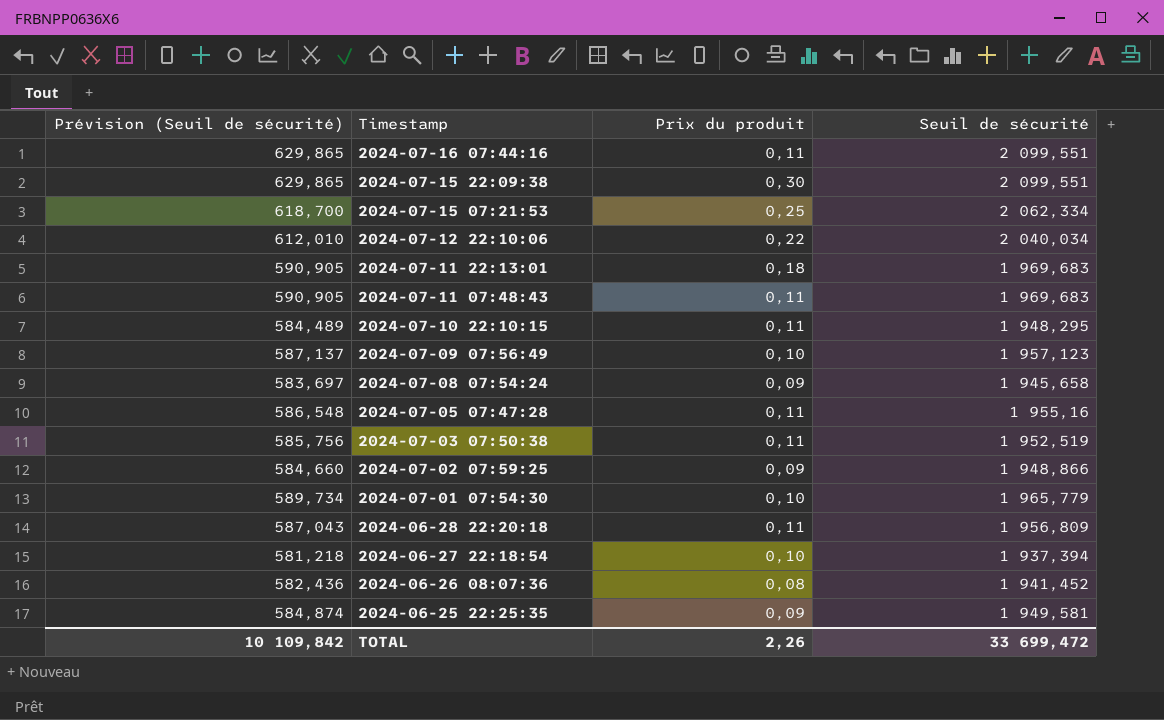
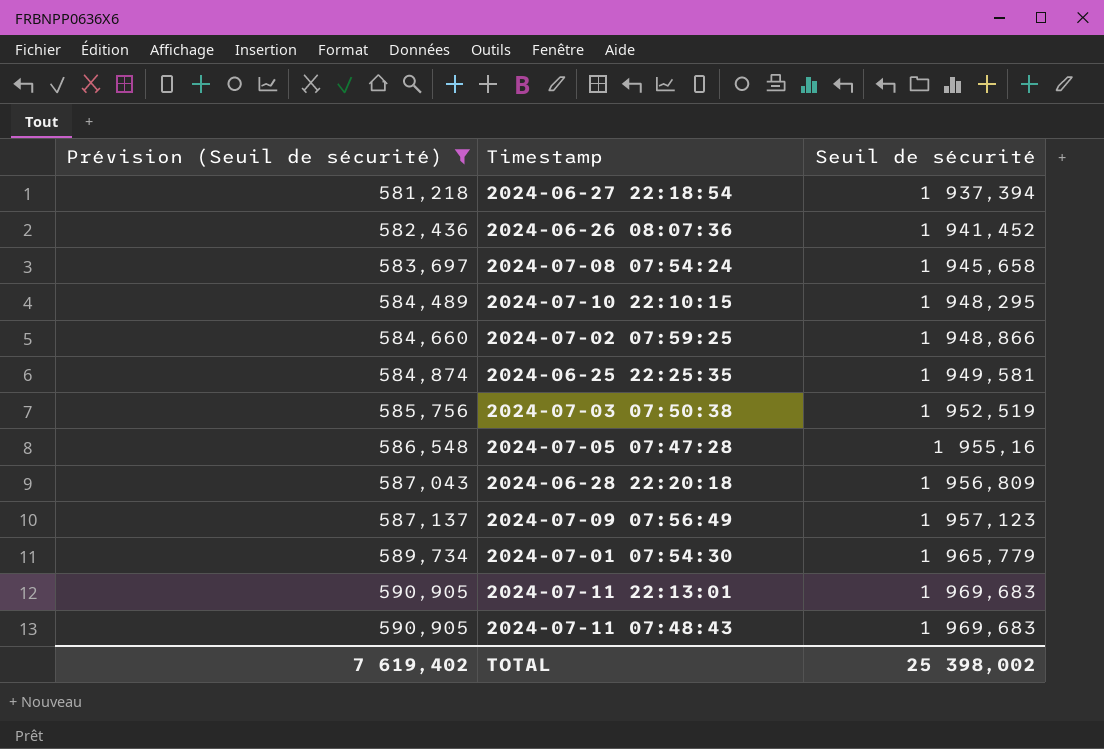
filter: none -> Prévision (Seuil de sécurité) <= 590,905
row order: Timestamp descending -> Prévision (Seuil de sécurité) ascending
column Prix du produit | position: 3 -> none
TOTAL | Prévision (Seuil de sécurité): 10 109,842 -> 7 619,402
TOTAL | Seuil de sécurité: 33 699,472 -> 25 398,002

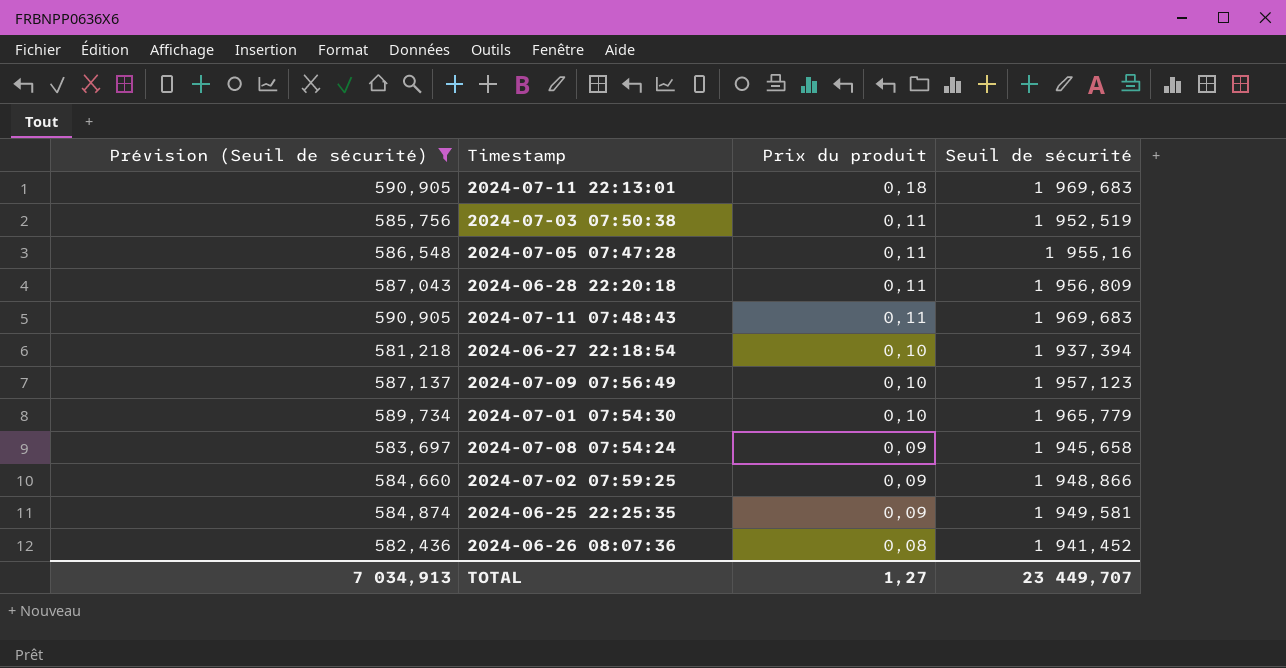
row order: Prévision (Seuil de sécurité) ascending -> Prix du produit descending
column Prix du produit | position: none -> 3
row 2024-07-10 22:10:15: 584,489 | 1 948,295 -> none
TOTAL | Prévision (Seuil de sécurité): 7 619,402 -> 7 034,913
TOTAL | Seuil de sécurité: 25 398,002 -> 23 449,707

